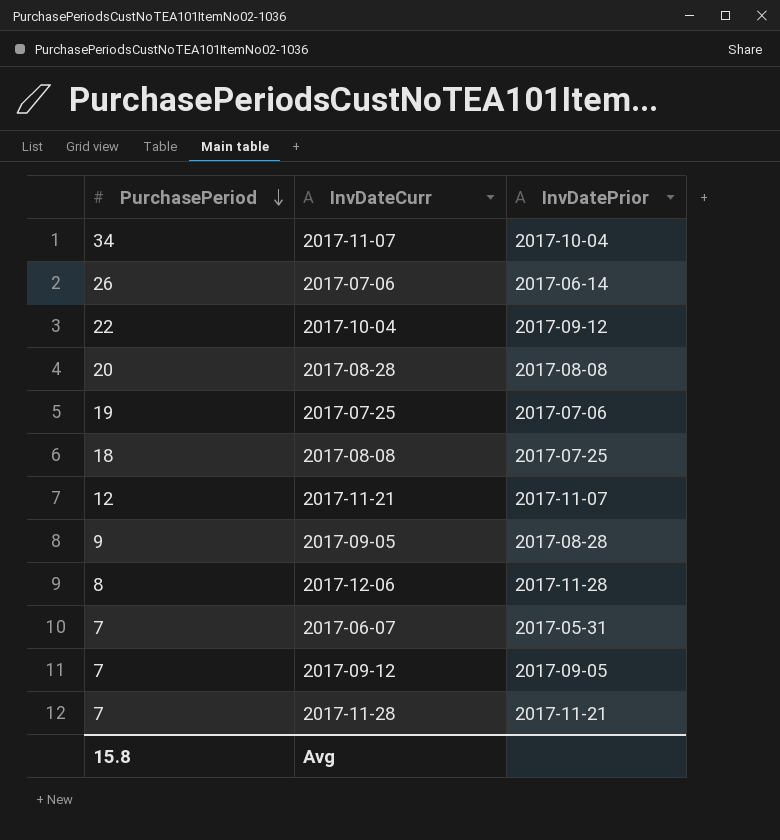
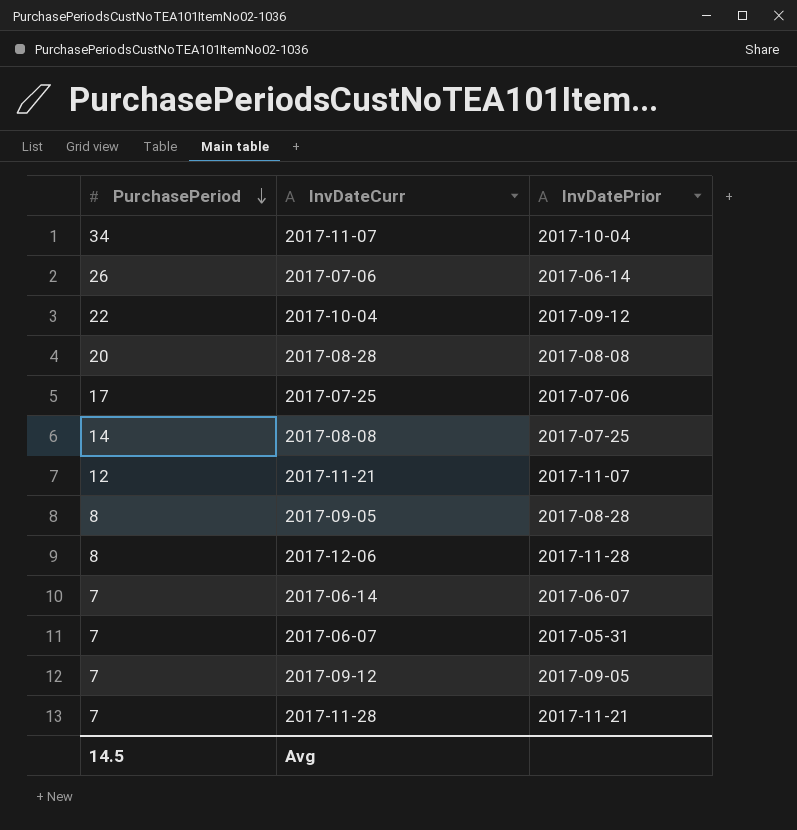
2017-07-25 | PurchasePeriod: 19 -> 17
2017-08-08 | PurchasePeriod: 18 -> 14
2017-09-05 | PurchasePeriod: 9 -> 8
row 2017-06-14: none -> 7 | 2017-06-07
Avg | PurchasePeriod: 15.8 -> 14.5

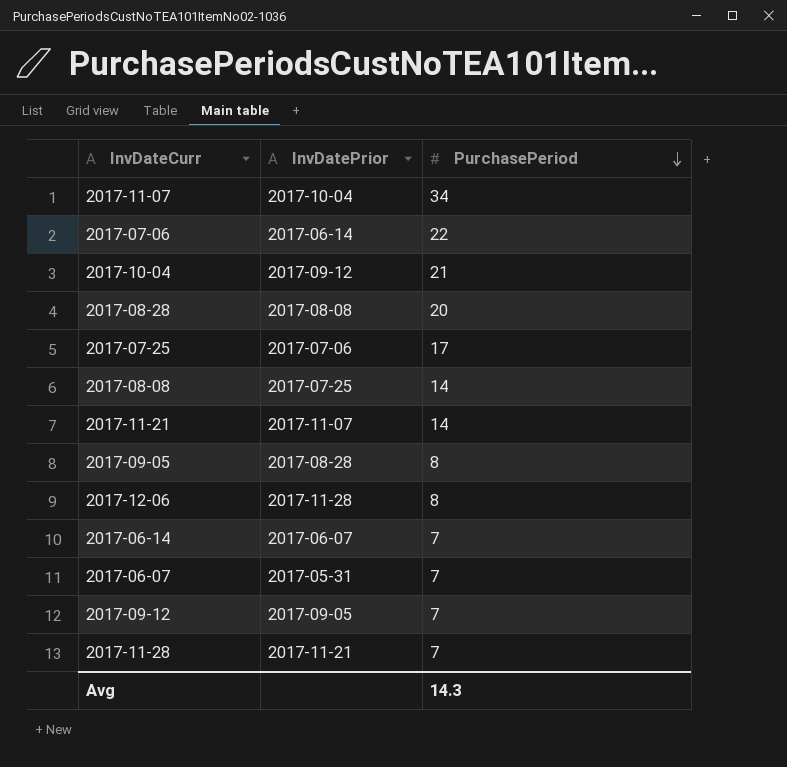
column PurchasePeriod | position: 1 -> 3
2017-07-06 | PurchasePeriod: 26 -> 22
2017-10-04 | PurchasePeriod: 22 -> 21
2017-11-21 | PurchasePeriod: 12 -> 14
Avg | PurchasePeriod: 14.5 -> 14.3

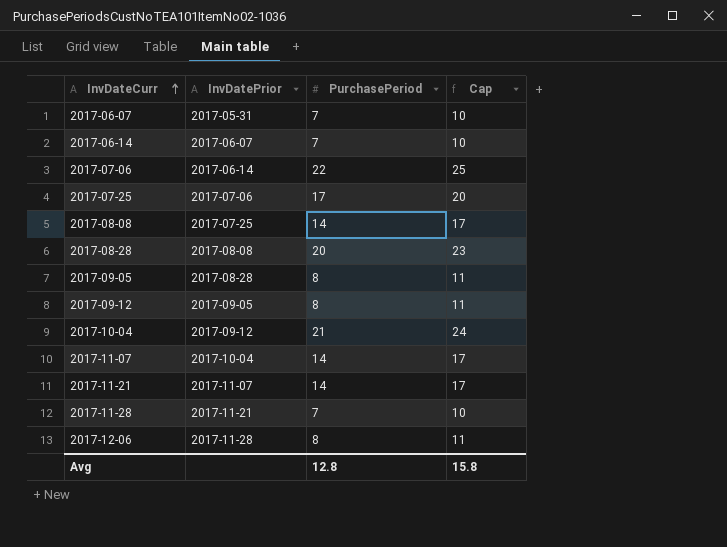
row order: PurchasePeriod descending -> InvDateCurr ascending
column Cap | formula: none -> [PurchasePeriod] + 3
2017-09-12 | PurchasePeriod: 7 -> 8
2017-11-07 | PurchasePeriod: 34 -> 14
Avg | PurchasePeriod: 14.3 -> 12.8

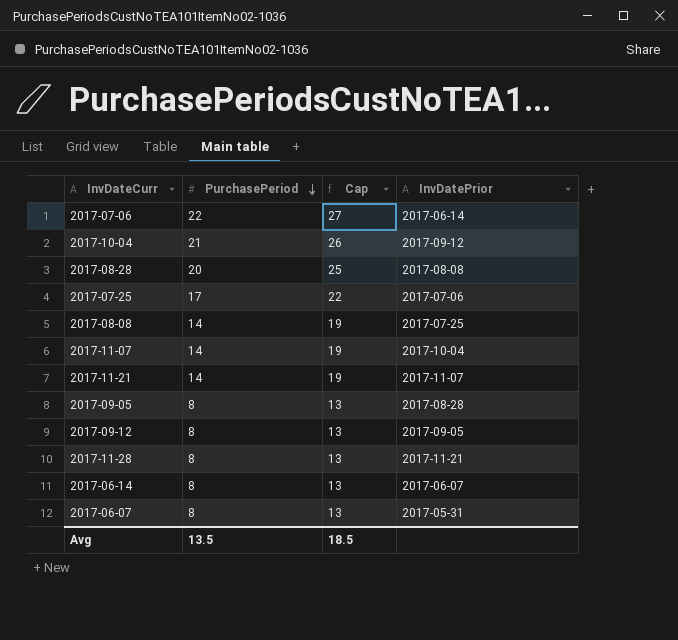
row order: InvDateCurr ascending -> PurchasePeriod descending
column Cap | formula: [PurchasePeriod] + 3 -> [PurchasePeriod] + 5
column InvDatePrior | position: 2 -> 4
row 2017-12-06: 2017-11-28 | 8 | 11 -> none
2017-11-28 | PurchasePeriod: 7 -> 8
2017-06-14 | PurchasePeriod: 7 -> 8
2017-06-07 | PurchasePeriod: 7 -> 8
Avg | PurchasePeriod: 12.8 -> 13.5
Avg | Cap: 15.8 -> 18.5

